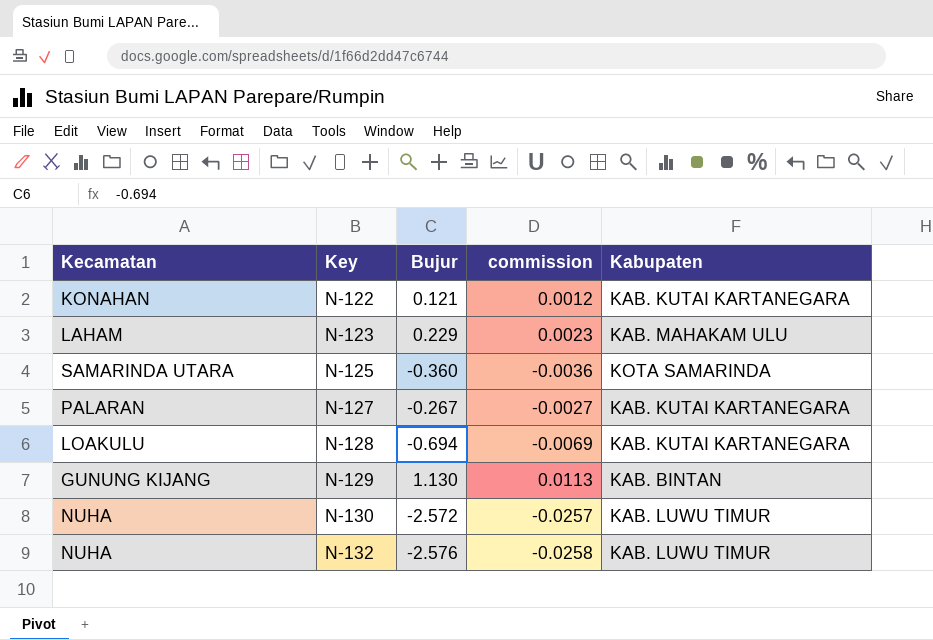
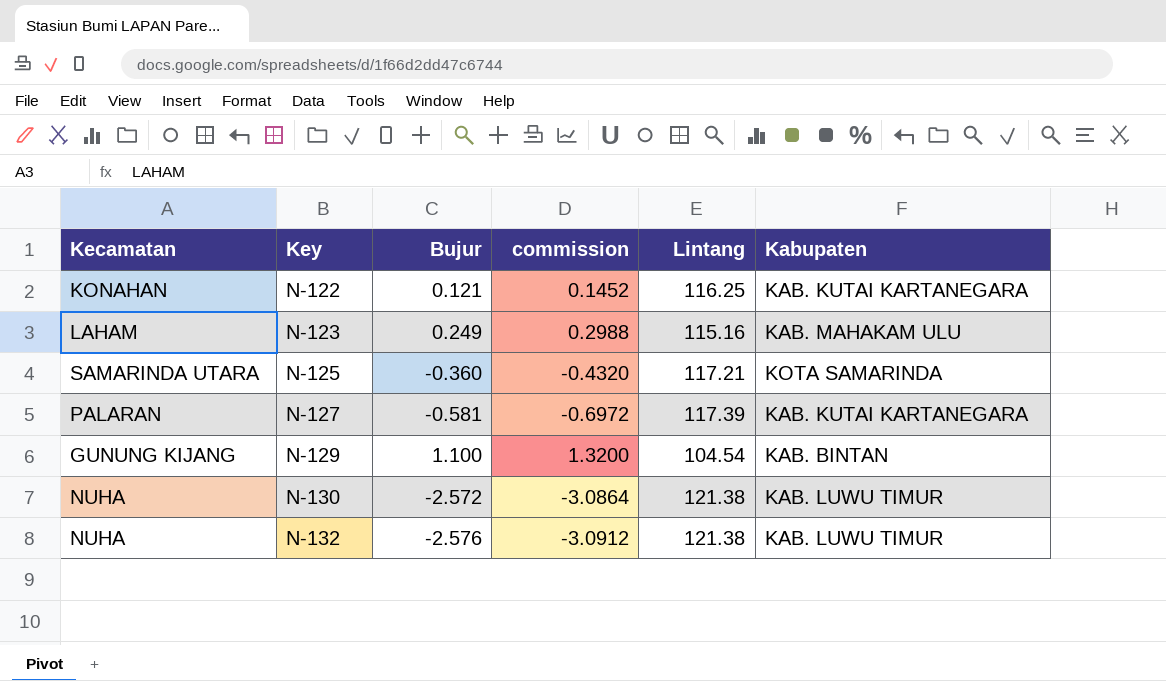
column commission | formula: [Bujur] * 0.01 -> [Bujur] * 1.2
column Lintang | position: none -> 5
row N-128: LOAKULU | -0.694 | -0.0069 | KAB. KUTAI KARTANEGARA -> none
N-123 | Bujur: 0.229 -> 0.249
N-127 | Bujur: -0.267 -> -0.581
N-129 | Bujur: 1.130 -> 1.100

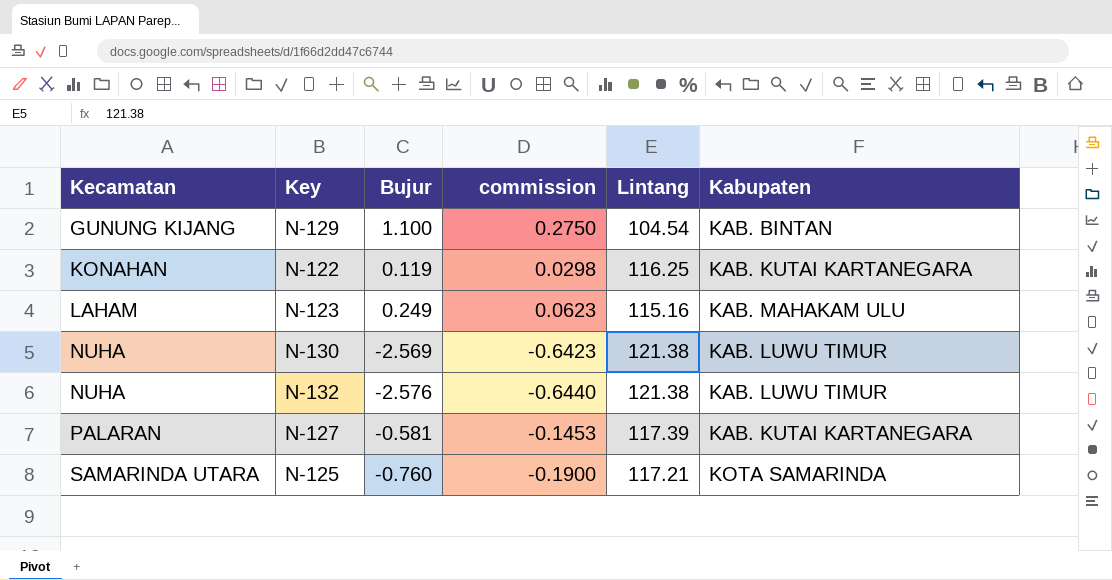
row order: Key ascending -> Kecamatan ascending
column commission | formula: [Bujur] * 1.2 -> [Bujur] * 0.25
N-122 | Bujur: 0.121 -> 0.119
N-130 | Bujur: -2.572 -> -2.569
N-125 | Bujur: -0.360 -> -0.760

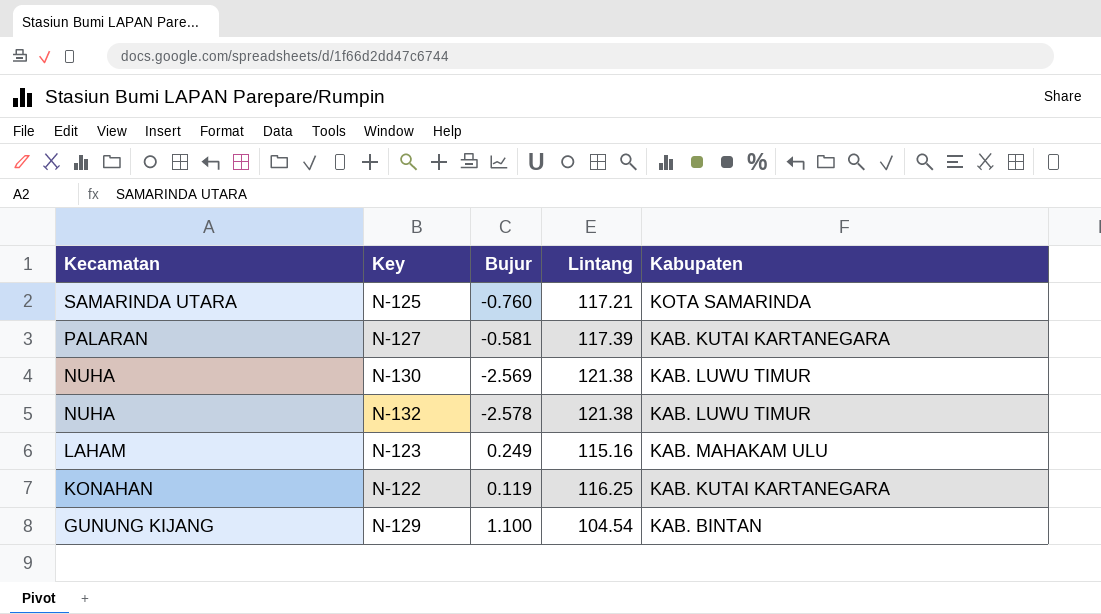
row order: Kecamatan ascending -> Kecamatan descending
column commission | formula: [Bujur] * 0.25 -> none
N-132 | Bujur: -2.576 -> -2.578

